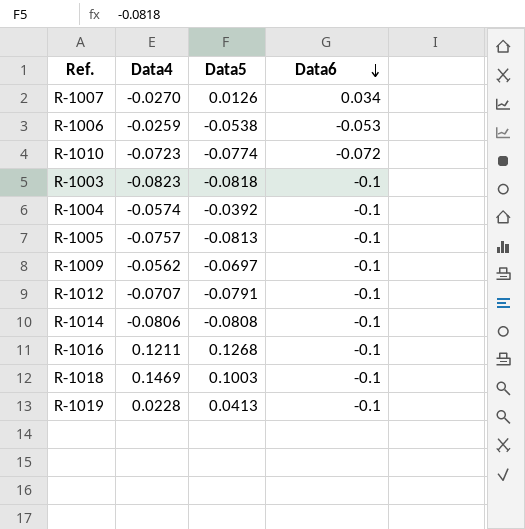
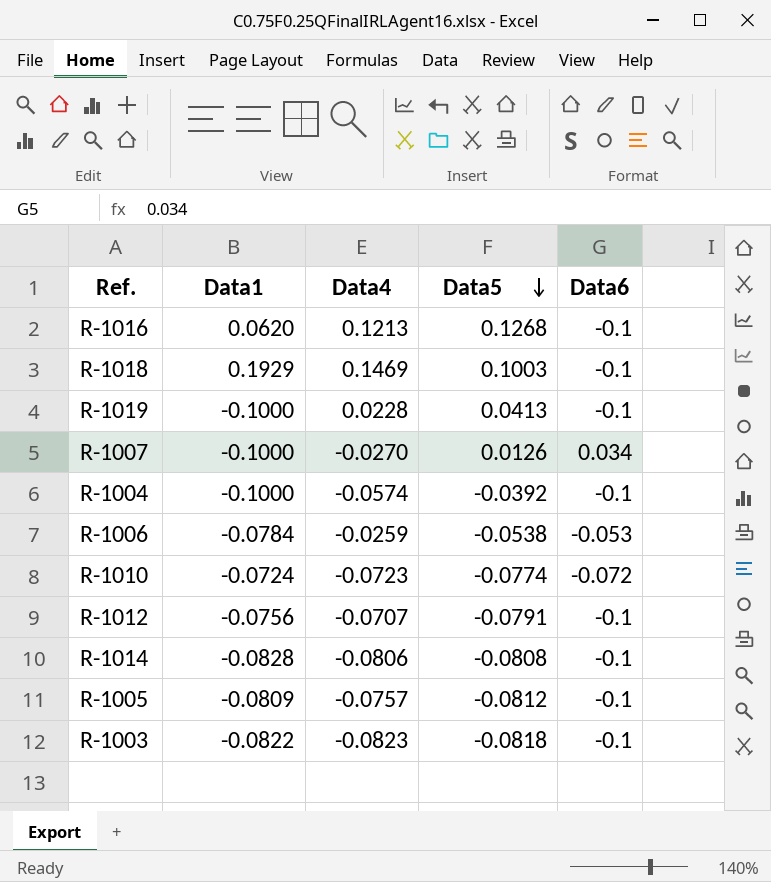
row order: Data6 descending -> Data5 descending
column Data1 | position: none -> 2
row R-1009: -0.0562 | -0.0697 | -0.1 -> none
R-1016 | Data4: 0.1211 -> 0.1213
R-1005 | Data5: -0.0813 -> -0.0812

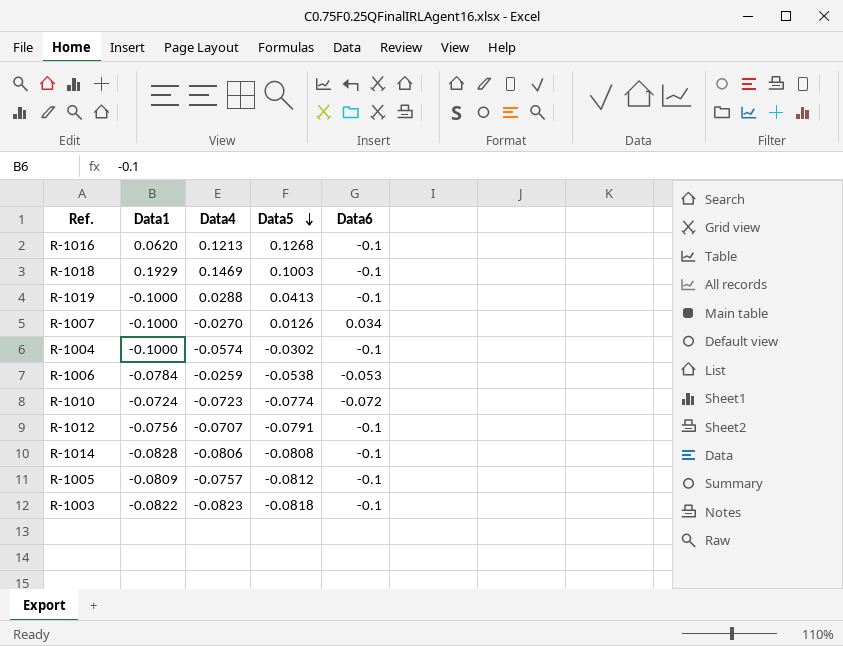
R-1019 | Data4: 0.0228 -> 0.0288
R-1004 | Data5: -0.0392 -> -0.0302

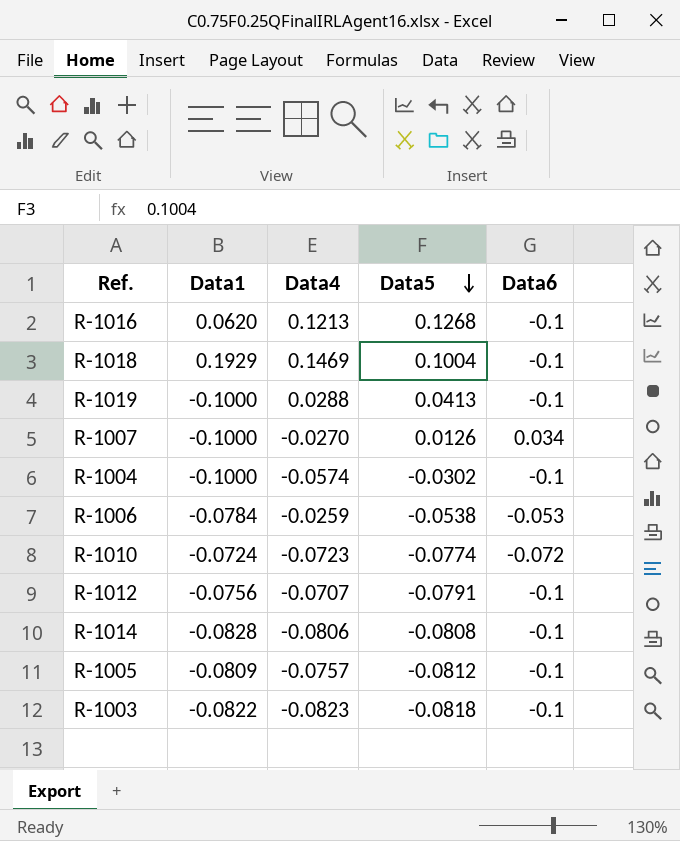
R-1018 | Data5: 0.1003 -> 0.1004

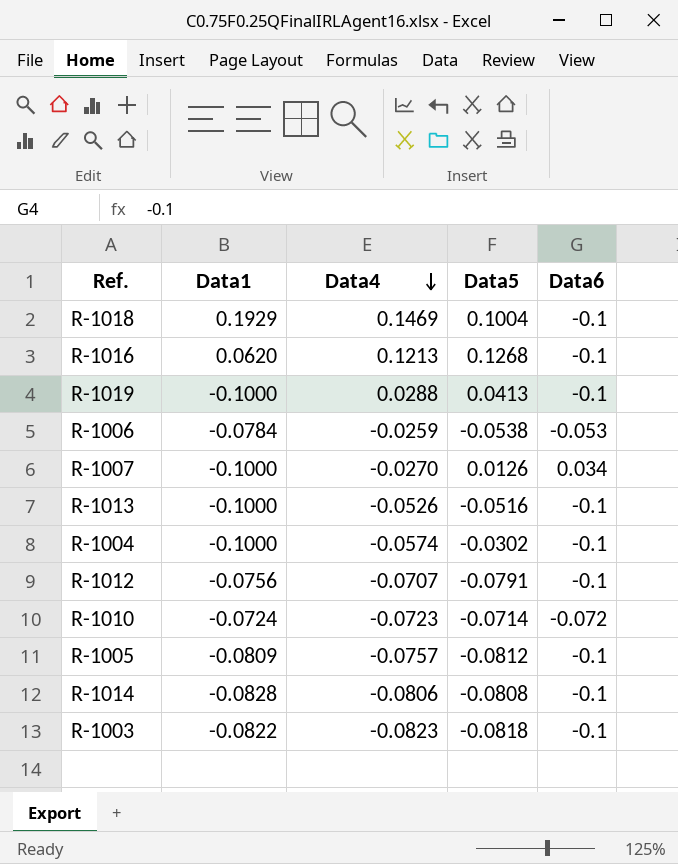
row order: Data5 descending -> Data4 descending
row R-1013: none -> -0.1000 | -0.0526 | -0.0516 | -0.1
R-1010 | Data5: -0.0774 -> -0.0714

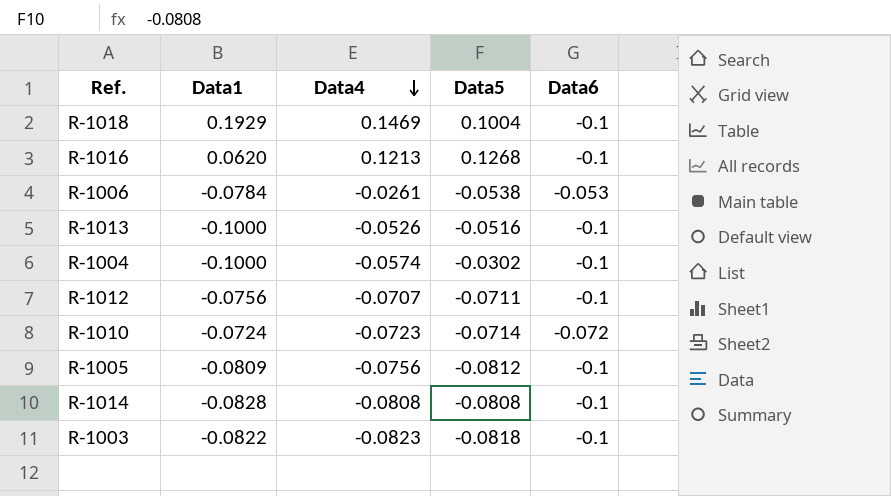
row R-1019: -0.1000 | 0.0288 | 0.0413 | -0.1 -> none
row R-1007: -0.1000 | -0.0270 | 0.0126 | 0.034 -> none
R-1006 | Data4: -0.0259 -> -0.0261
R-1012 | Data5: -0.0791 -> -0.0711
R-1005 | Data4: -0.0757 -> -0.0756
R-1014 | Data4: -0.0806 -> -0.0808

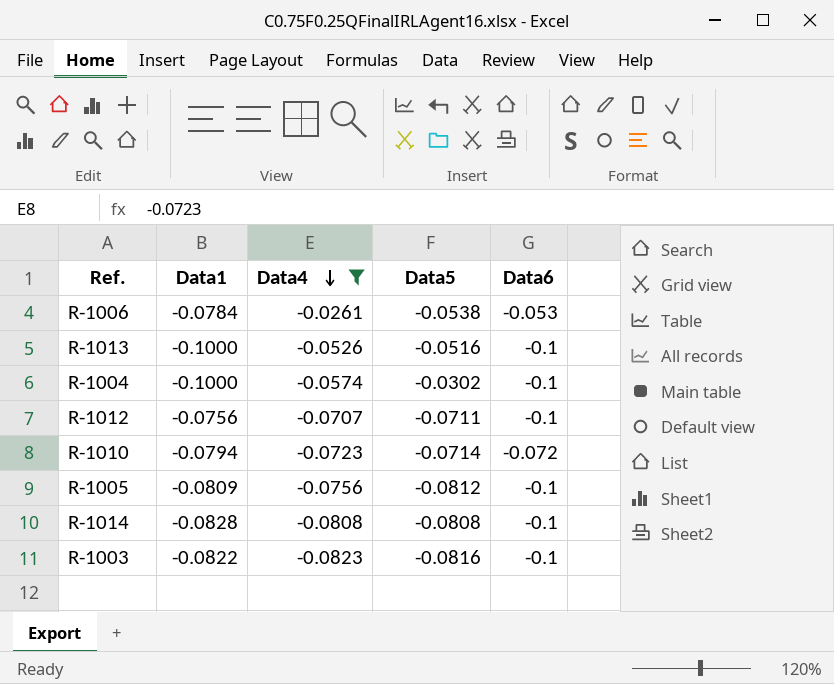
filter: none -> Data4 <= -0.0261
R-1010 | Data1: -0.0724 -> -0.0794
R-1003 | Data5: -0.0818 -> -0.0816

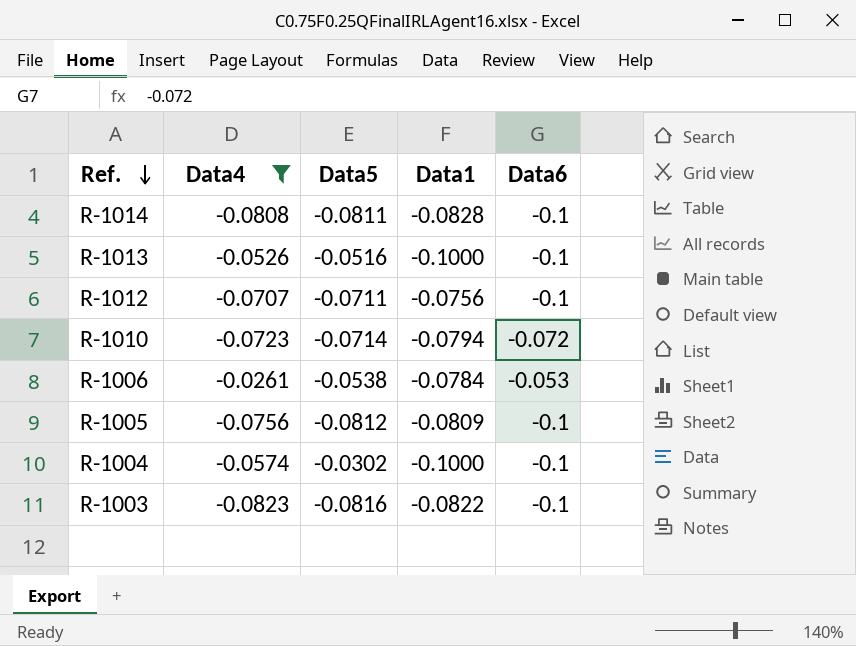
row order: Data4 descending -> Ref. descending
column Data1 | position: 2 -> 4
R-1014 | Data5: -0.0808 -> -0.0811

